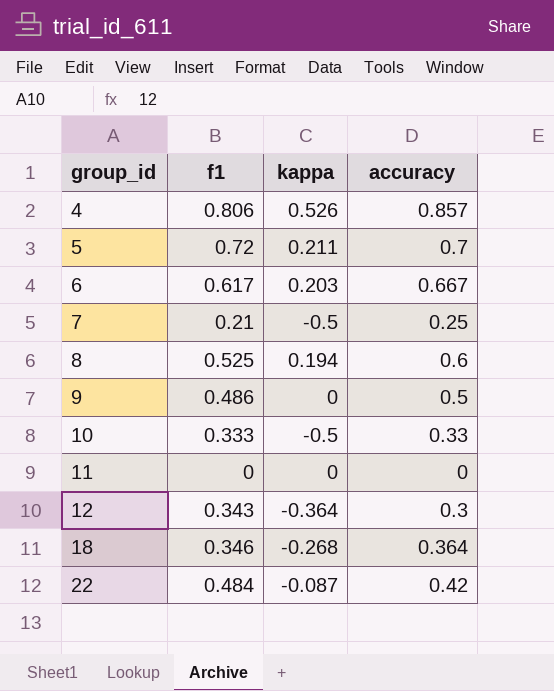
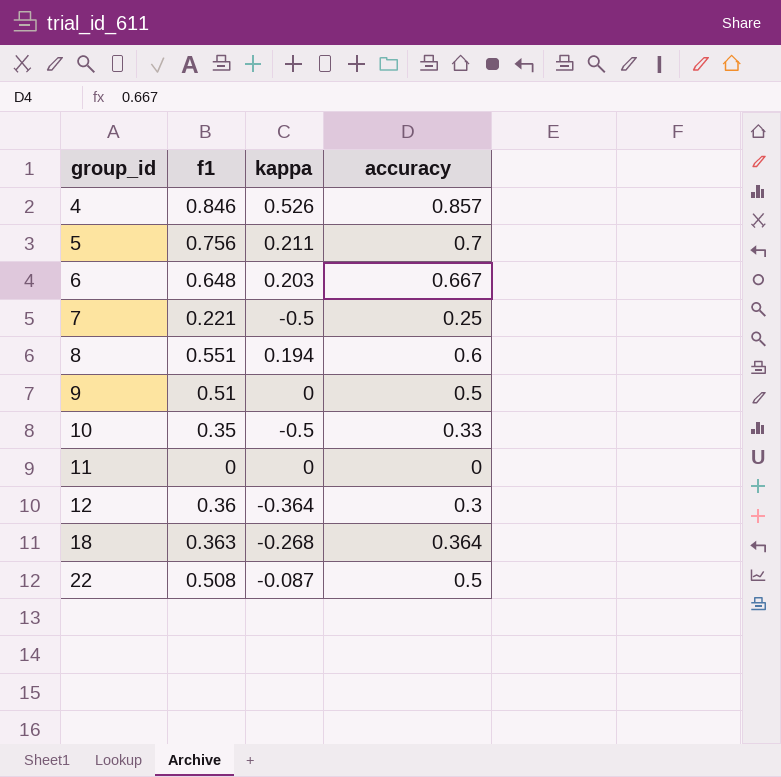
4 | f1: 0.806 -> 0.846
5 | f1: 0.72 -> 0.756
6 | f1: 0.617 -> 0.648
7 | f1: 0.21 -> 0.221
8 | f1: 0.525 -> 0.551
9 | f1: 0.486 -> 0.51
10 | f1: 0.333 -> 0.35
12 | f1: 0.343 -> 0.36
18 | f1: 0.346 -> 0.363
22 | f1: 0.484 -> 0.508
22 | accuracy: 0.42 -> 0.5

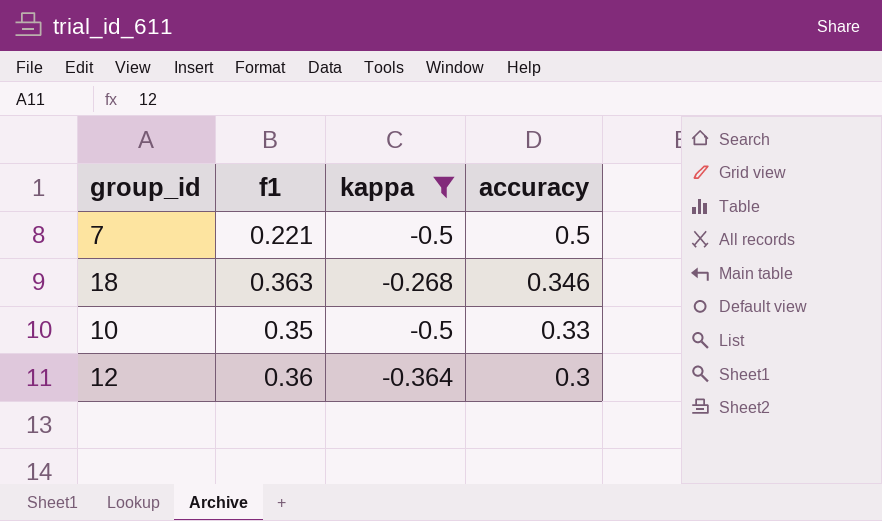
filter: none -> kappa <= -0.268
row order: group_id ascending -> accuracy descending
7 | accuracy: 0.25 -> 0.5
18 | accuracy: 0.364 -> 0.346

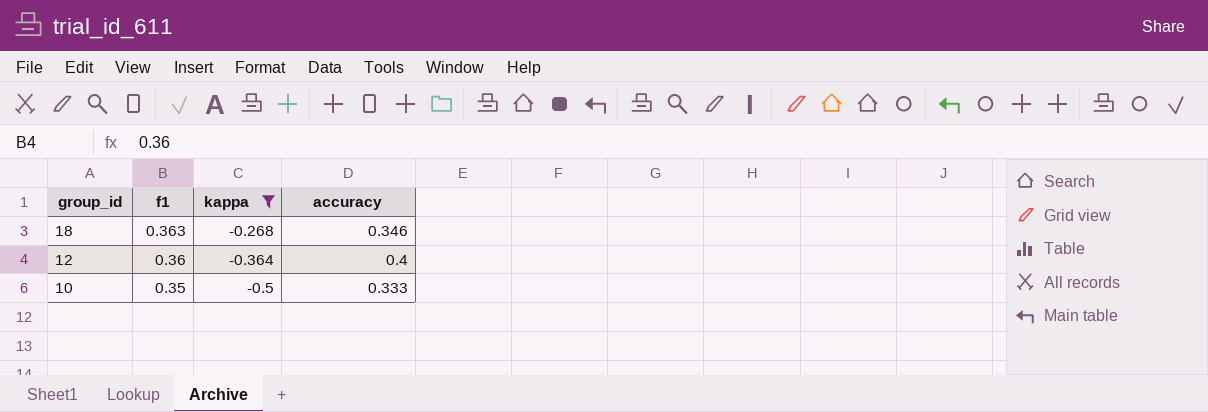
row order: accuracy descending -> group_id descending
row 7: 0.221 | -0.5 | 0.5 -> none
12 | accuracy: 0.3 -> 0.4
10 | accuracy: 0.33 -> 0.333

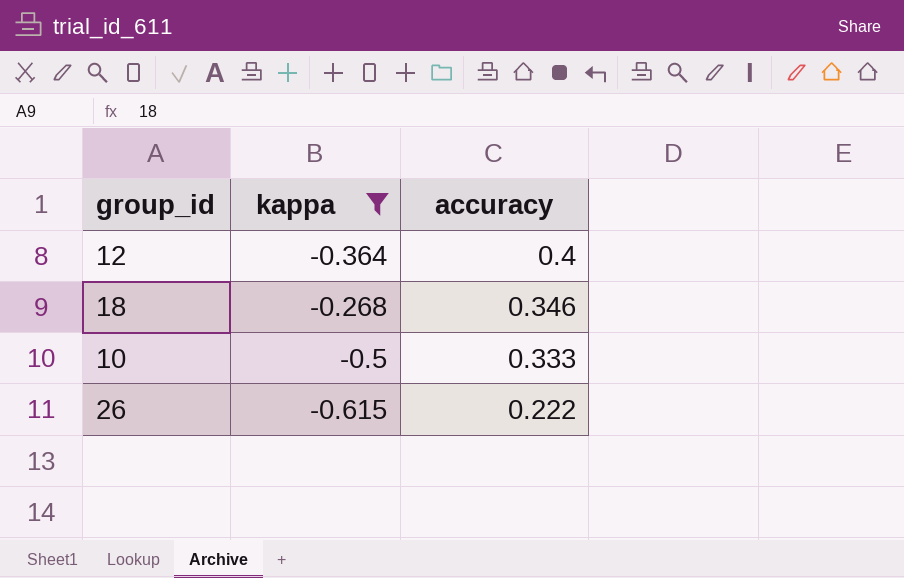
row order: group_id descending -> accuracy descending
column f1 | position: 2 -> none
row 26: none -> -0.615 | 0.222

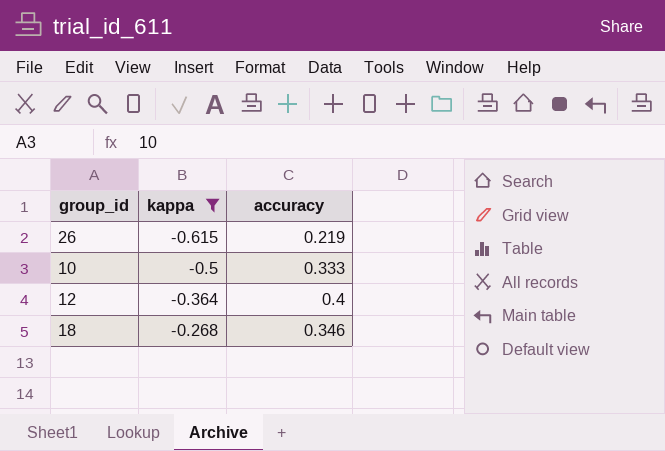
row order: accuracy descending -> kappa ascending
26 | accuracy: 0.222 -> 0.219

